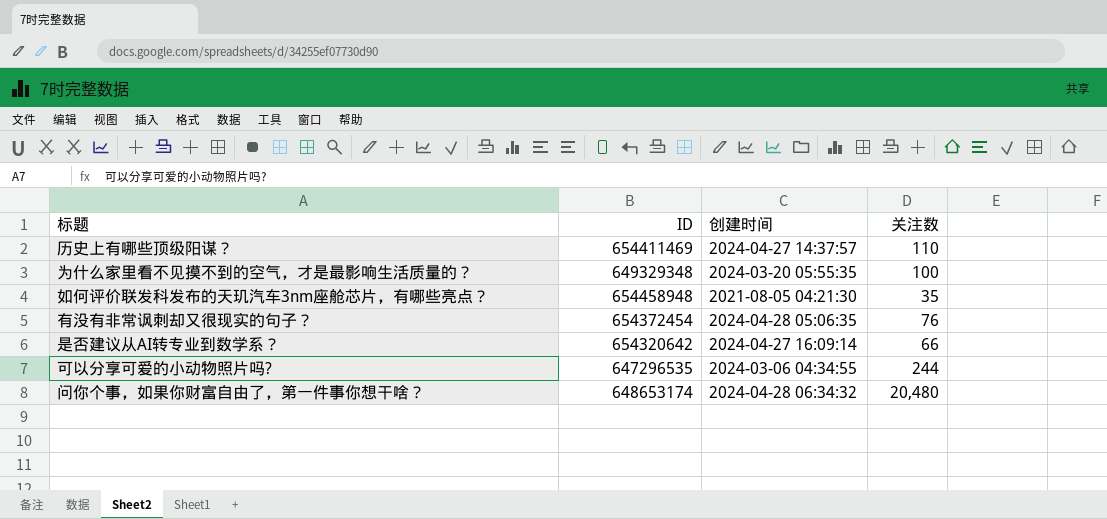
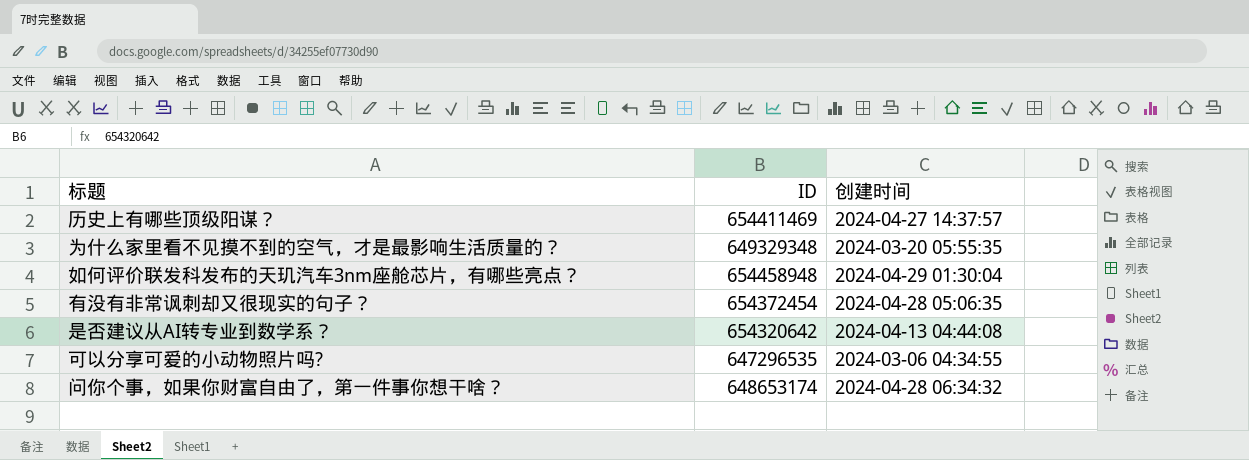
column 关注数 | position: 4 -> none
如何评价联发科发布的天玑汽车3nm座舱芯片，有哪些亮点？ | 创建时间: 2021-08-05 04:21:30 -> 2024-04-29 01:30:04
是否建议从AI转专业到数学系？ | 创建时间: 2024-04-27 16:09:14 -> 2024-04-13 04:44:08

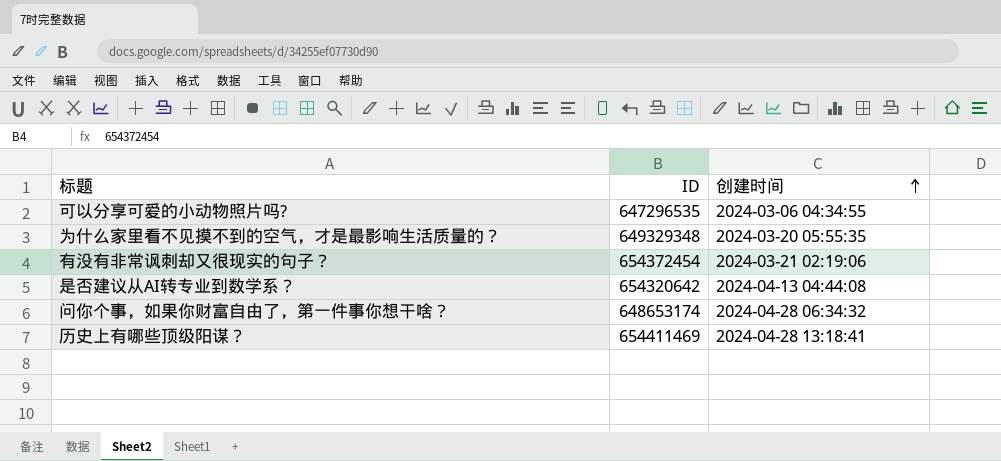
row order: none -> 创建时间 ascending
row 如何评价联发科发布的天玑汽车3nm座舱芯片，有哪些亮点？: 654458948 | 2024-04-29 01:30:04 -> none
有没有非常讽刺却又很现实的句子？ | 创建时间: 2024-04-28 05:06:35 -> 2024-03-21 02:19:06
历史上有哪些顶级阳谋？ | 创建时间: 2024-04-27 14:37:57 -> 2024-04-28 13:18:41

